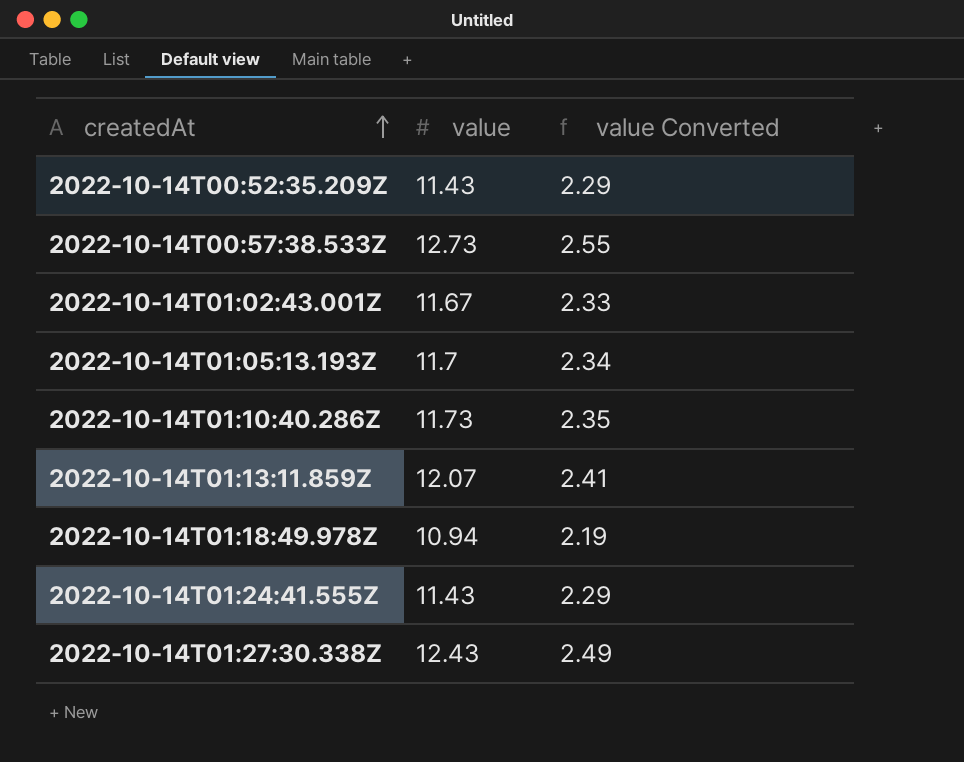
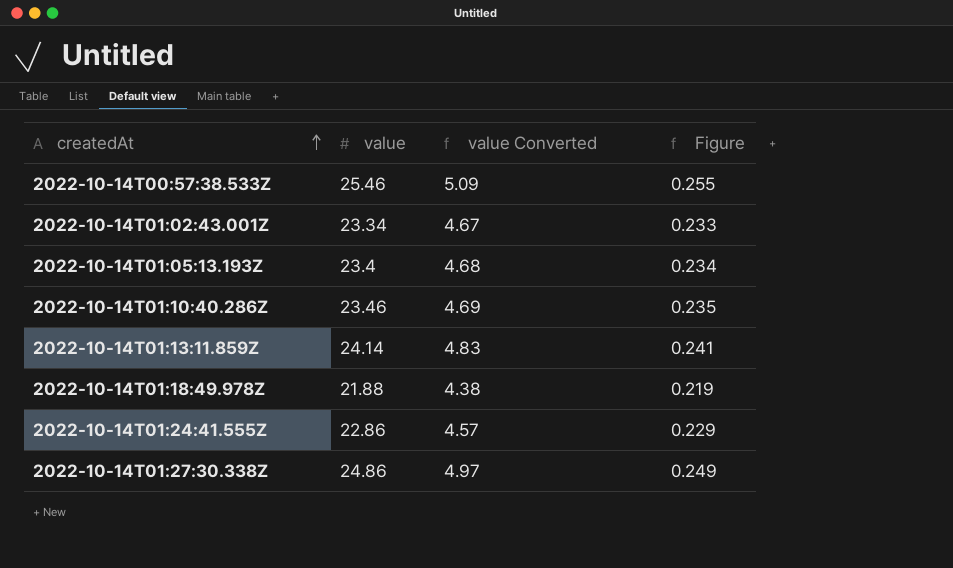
column Figure | formula: none -> [value] * 0.01
row 2022-10-14T00:52:35.209Z: 11.43 | 2.29 -> none
2022-10-14T00:57:38.533Z | value: 12.73 -> 25.46
2022-10-14T00:57:38.533Z | value Converted: 2.55 -> 5.09
2022-10-14T01:02:43.001Z | value: 11.67 -> 23.34
2022-10-14T01:02:43.001Z | value Converted: 2.33 -> 4.67
2022-10-14T01:05:13.193Z | value: 11.7 -> 23.4
2022-10-14T01:05:13.193Z | value Converted: 2.34 -> 4.68
2022-10-14T01:10:40.286Z | value: 11.73 -> 23.46
2022-10-14T01:10:40.286Z | value Converted: 2.35 -> 4.69
2022-10-14T01:13:11.859Z | value: 12.07 -> 24.14
2022-10-14T01:13:11.859Z | value Converted: 2.41 -> 4.83
2022-10-14T01:18:49.978Z | value: 10.94 -> 21.88
2022-10-14T01:18:49.978Z | value Converted: 2.19 -> 4.38
2022-10-14T01:24:41.555Z | value: 11.43 -> 22.86
2022-10-14T01:24:41.555Z | value Converted: 2.29 -> 4.57
2022-10-14T01:27:30.338Z | value: 12.43 -> 24.86
2022-10-14T01:27:30.338Z | value Converted: 2.49 -> 4.97

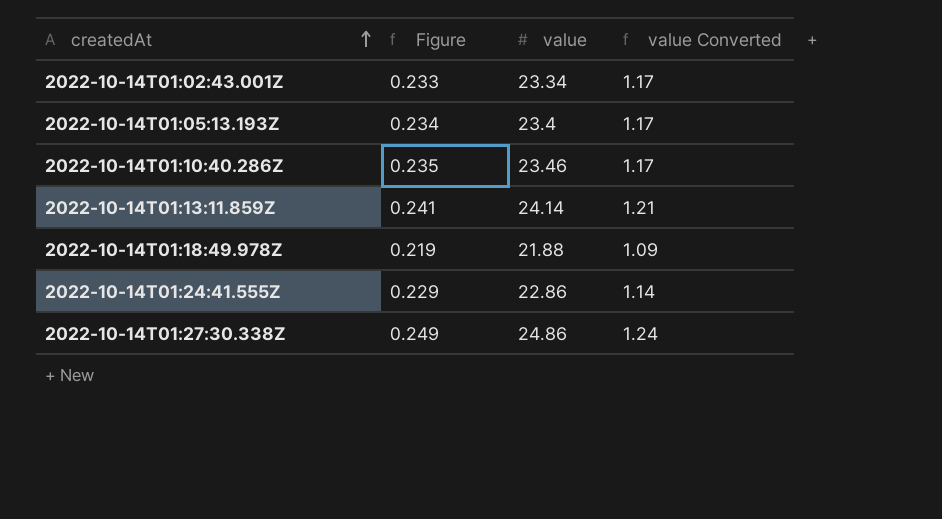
column Figure | position: 4 -> 2
column value Converted | formula: [value] * 0.2 -> [value] * 0.05
row 2022-10-14T00:57:38.533Z: 25.46 | 5.09 | 0.255 -> none

